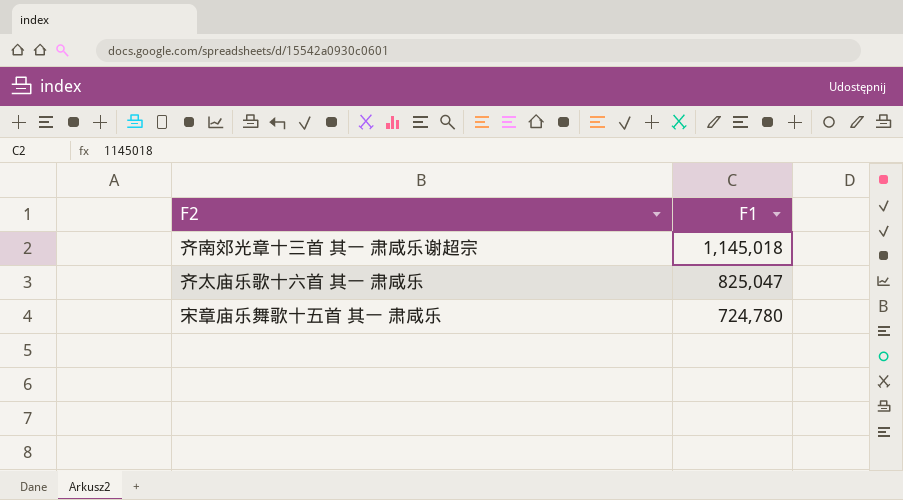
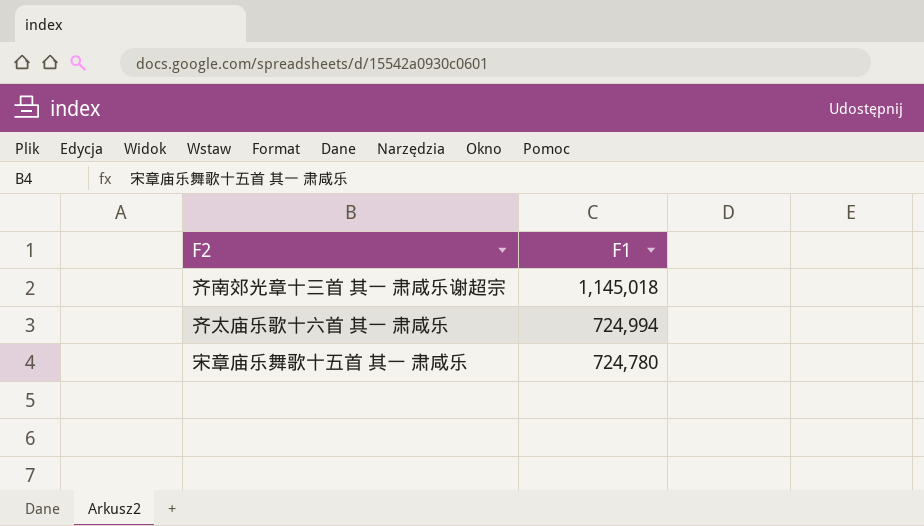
齐太庙乐歌十六首 其一 肃咸乐 | F1: 825,047 -> 724,994

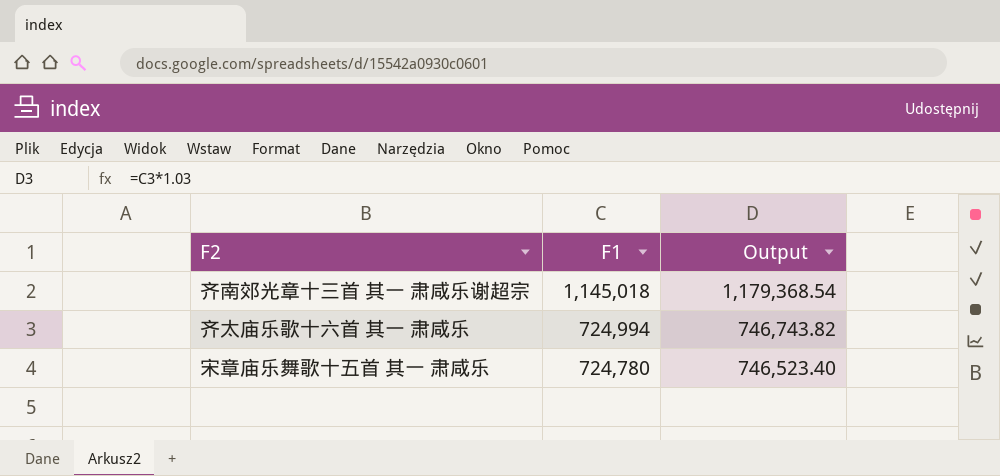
column Output | formula: none -> [F1] * 1.03

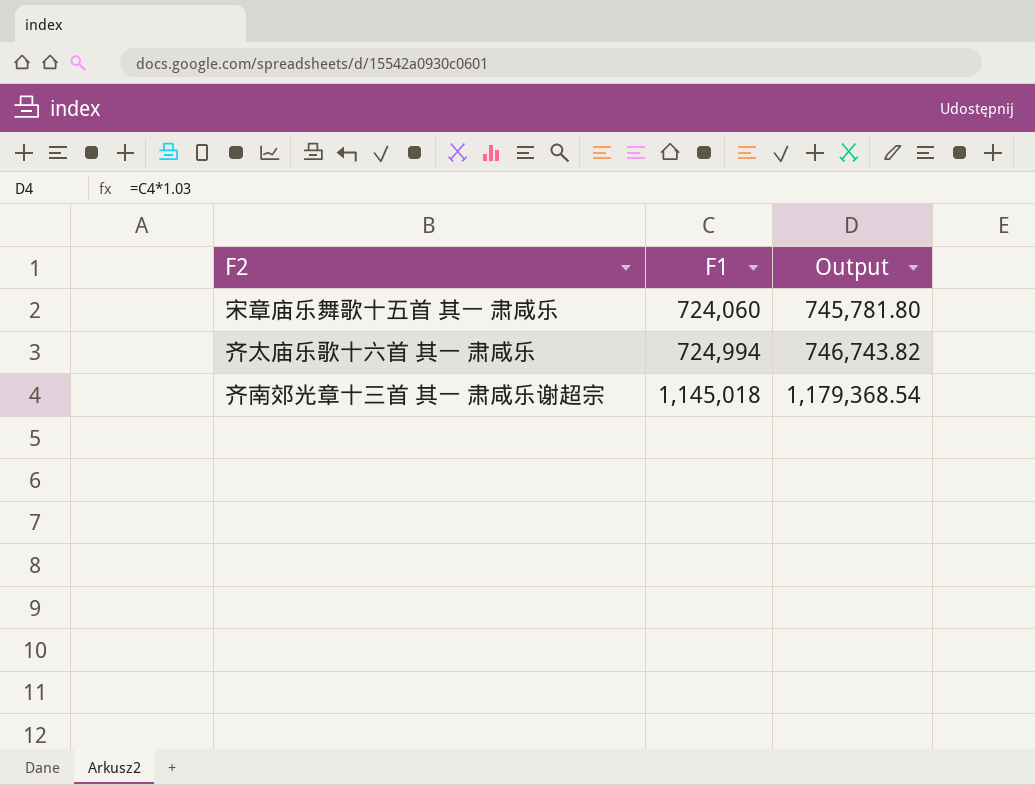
row order: F1 descending -> F1 ascending
宋章庙乐舞歌十五首 其一 肃咸乐 | F1: 724,780 -> 724,060
宋章庙乐舞歌十五首 其一 肃咸乐 | Output: 746,523.40 -> 745,781.80

